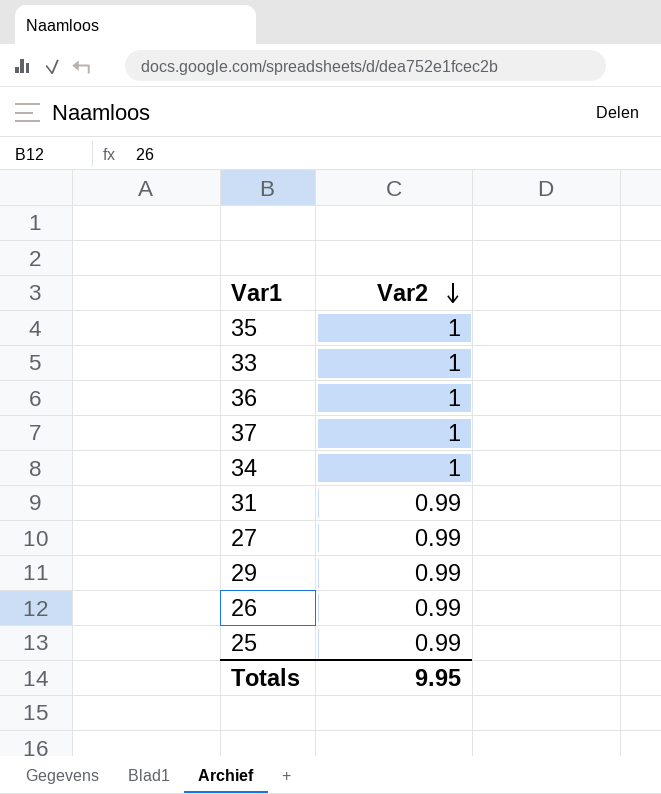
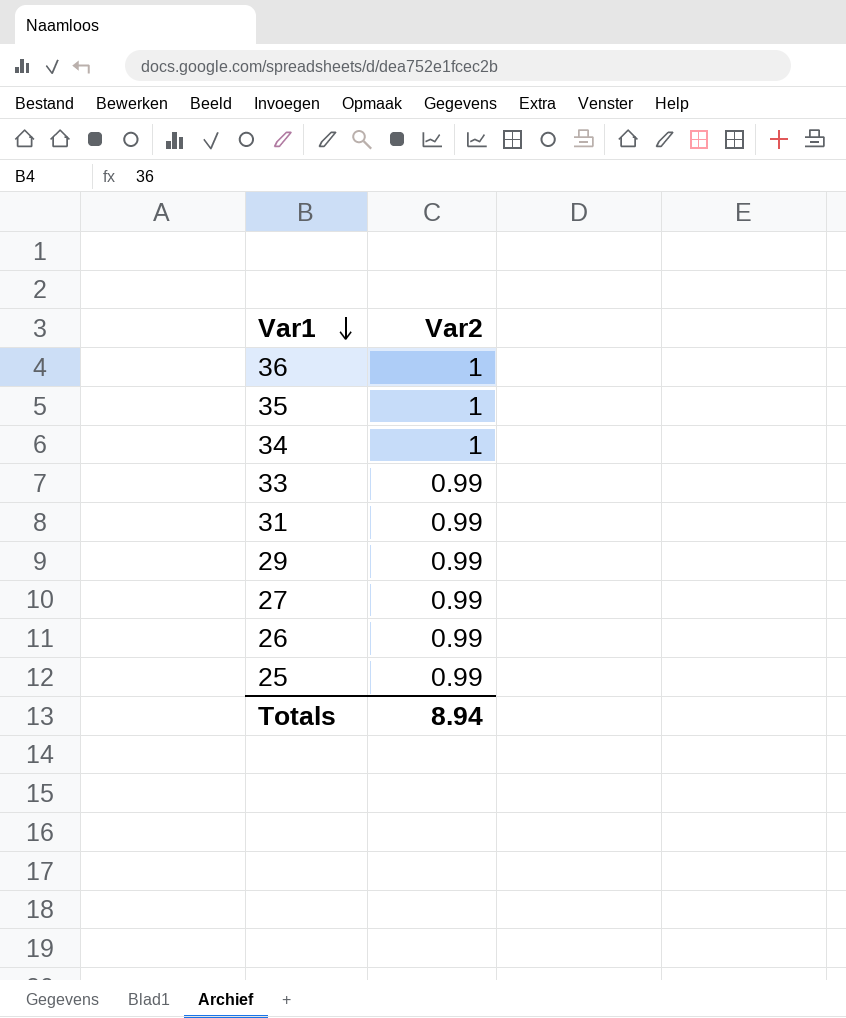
row order: Var2 descending -> Var1 descending
row 37: 1 -> none
33 | Var2: 1 -> 0.99
Totals | Var2: 9.95 -> 8.94

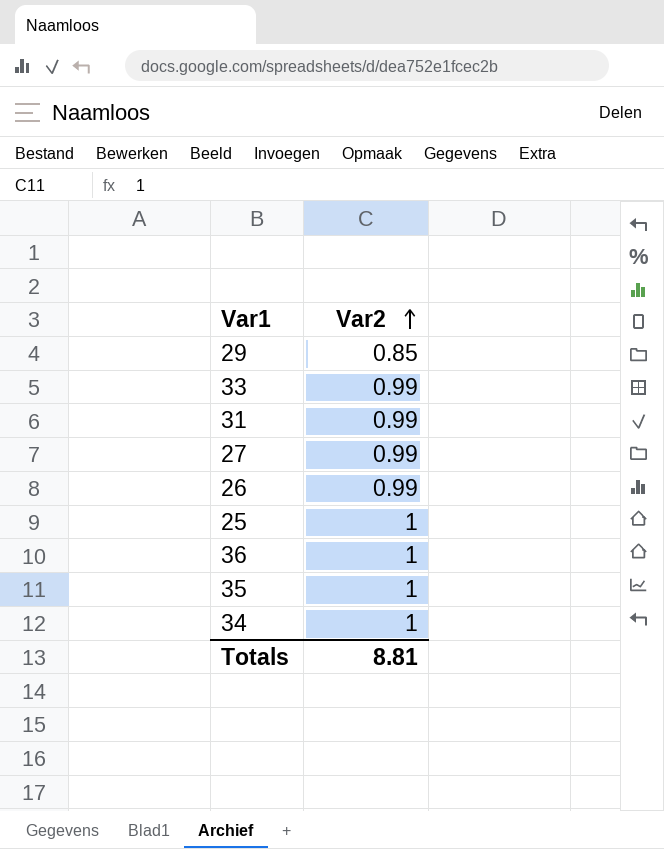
row order: Var1 descending -> Var2 ascending
29 | Var2: 0.99 -> 0.85
25 | Var2: 0.99 -> 1
Totals | Var2: 8.94 -> 8.81

